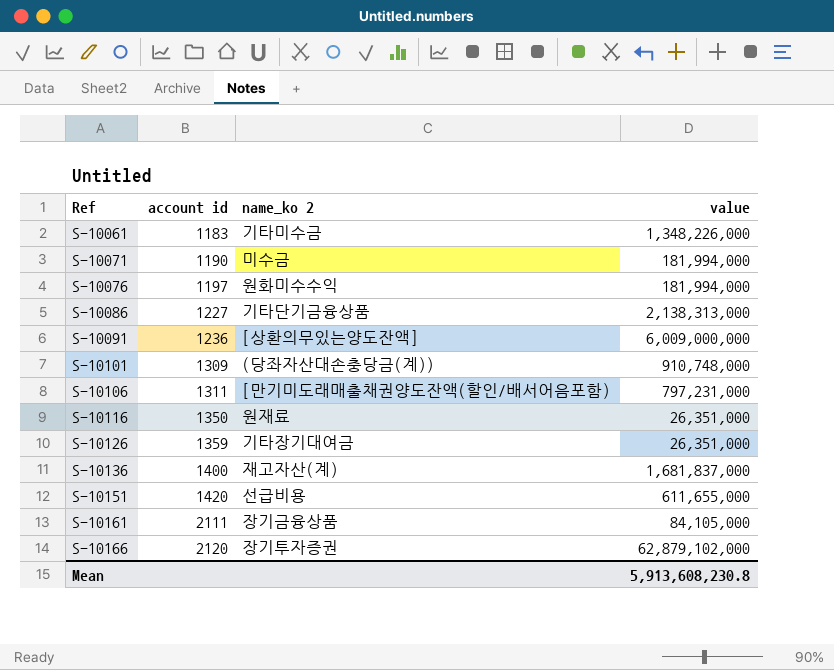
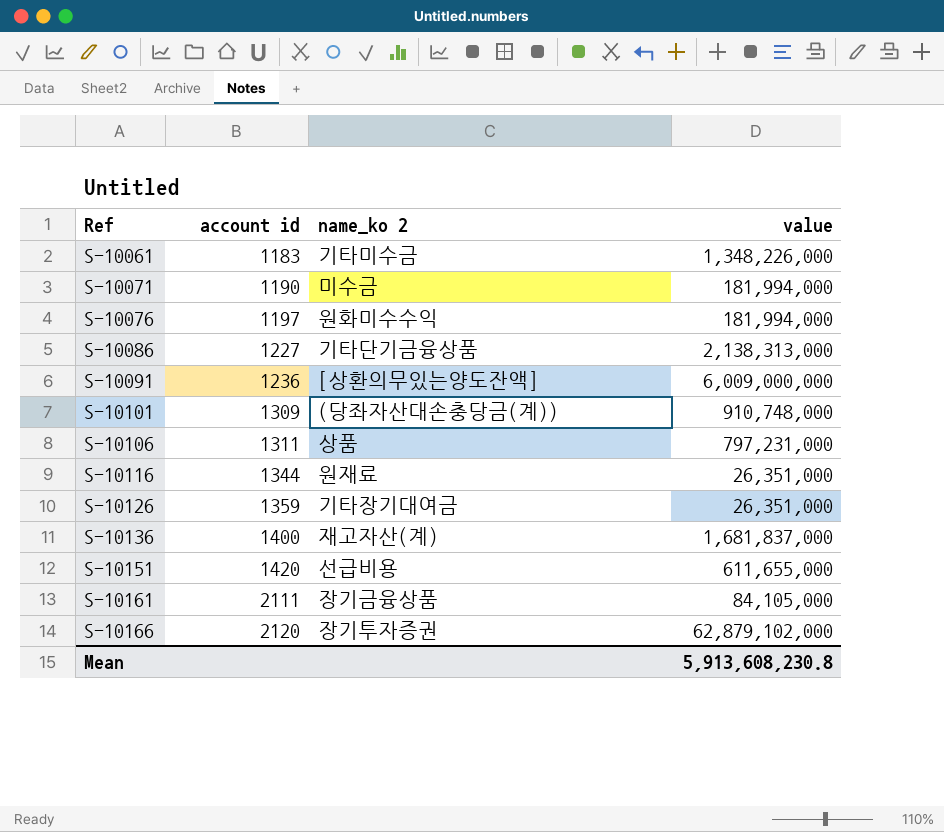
S-10106 | name_ko 2: [만기미도래매출채권양도잔액(할인/배서어음포함) -> 상품
S-10116 | account id: 1350 -> 1344

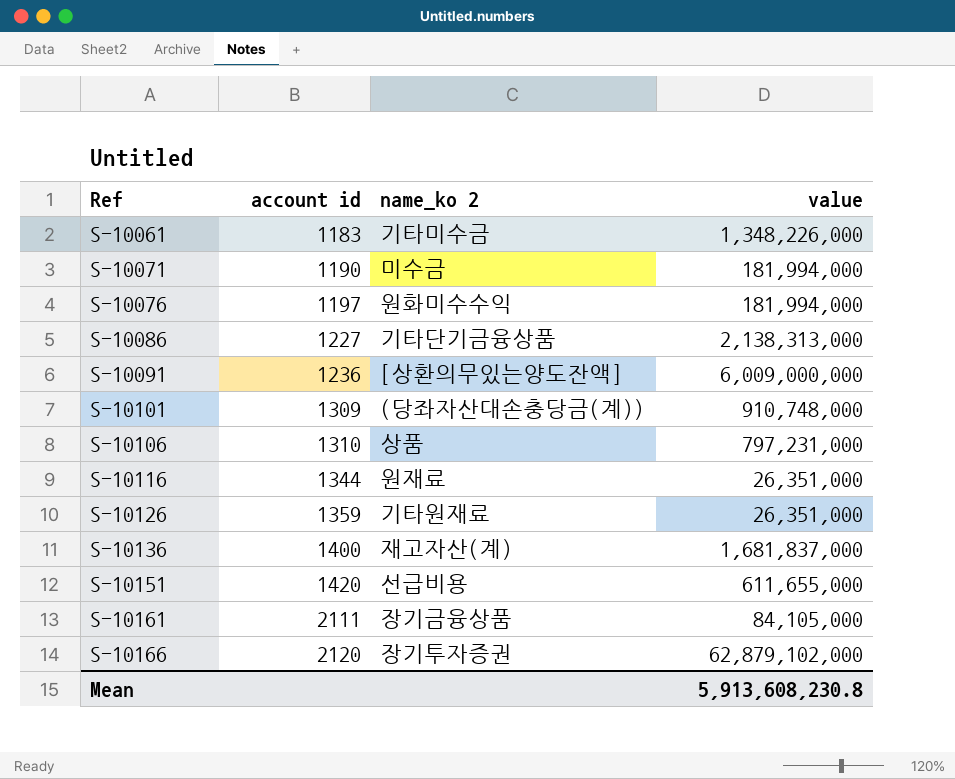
S-10106 | account id: 1311 -> 1310
S-10126 | name_ko 2: 기타장기대여금 -> 기타원재료

